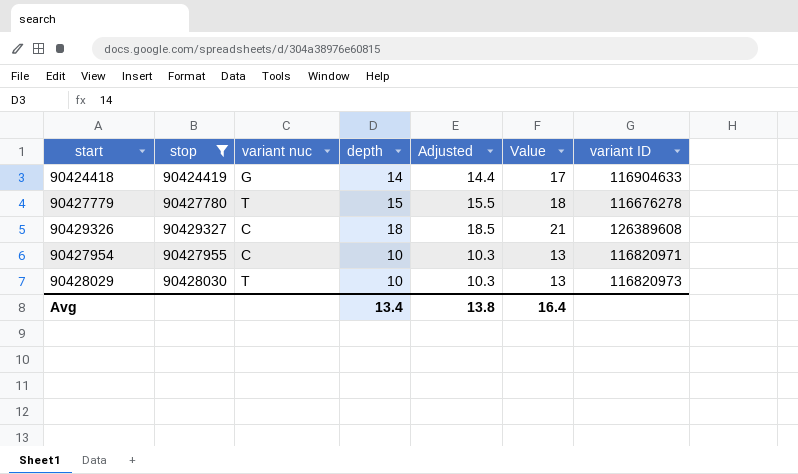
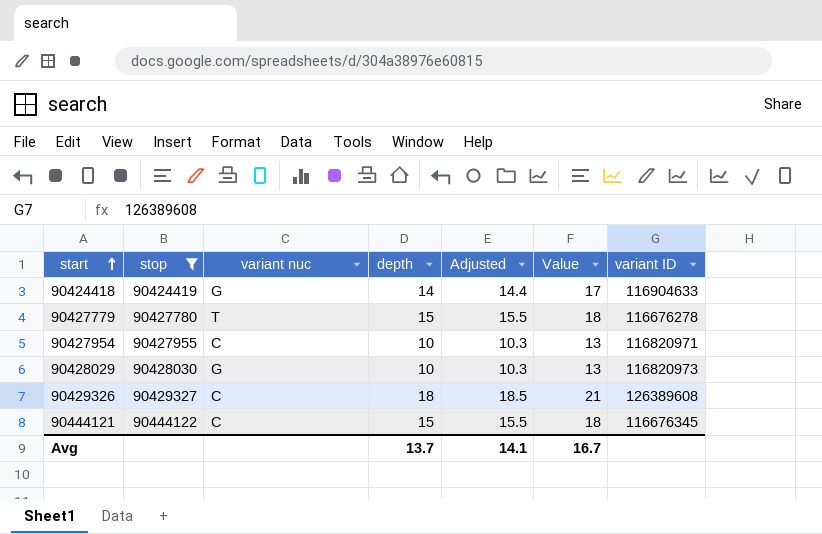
row order: none -> start ascending
90428029 | variant nuc: T -> G
row 90444121: none -> 90444122 | C | 15 | 15.5 | 18 | 116676345
Avg | depth: 13.4 -> 13.7
Avg | Adjusted: 13.8 -> 14.1
Avg | Value: 16.4 -> 16.7

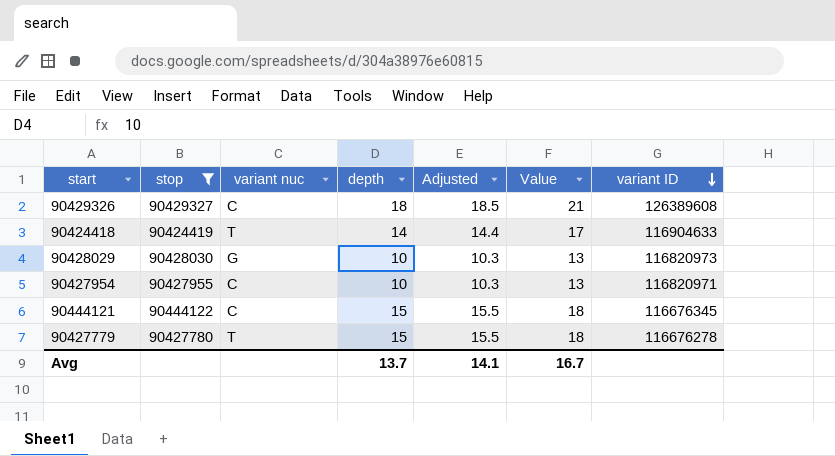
row order: start ascending -> variant ID descending
90424418 | variant nuc: G -> T

